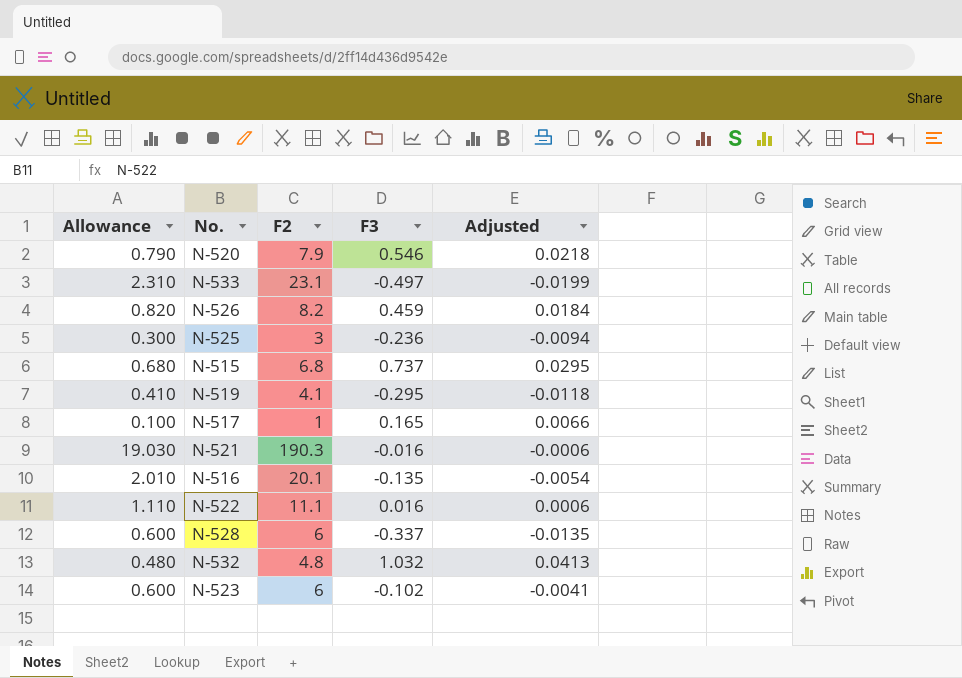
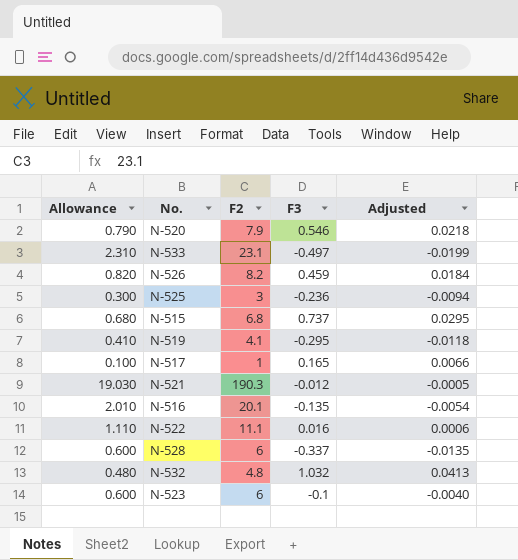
N-521 | F3: -0.016 -> -0.012
N-521 | Adjusted: -0.0006 -> -0.0005
N-523 | F3: -0.102 -> -0.1
N-523 | Adjusted: -0.0041 -> -0.0040

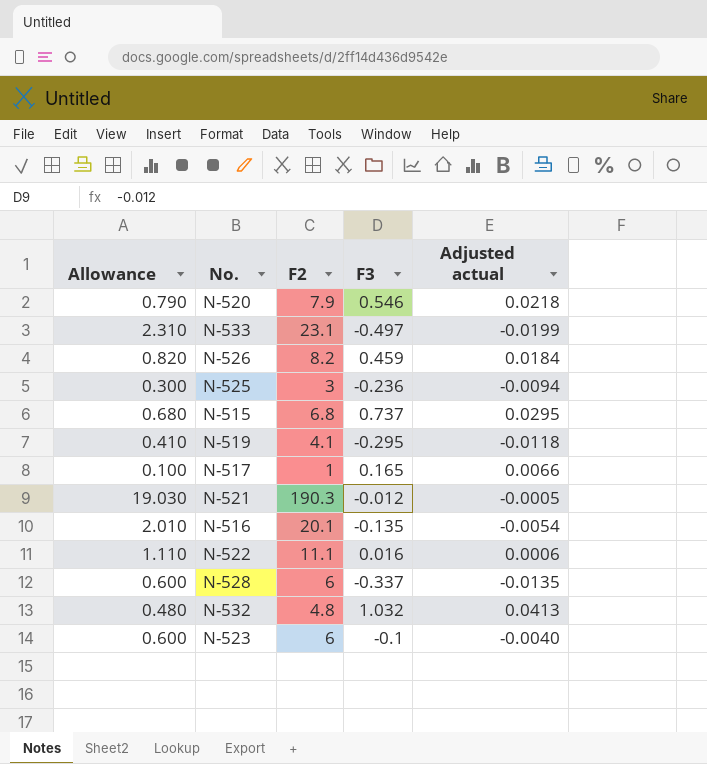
column name: Adjusted -> Adjusted actual

